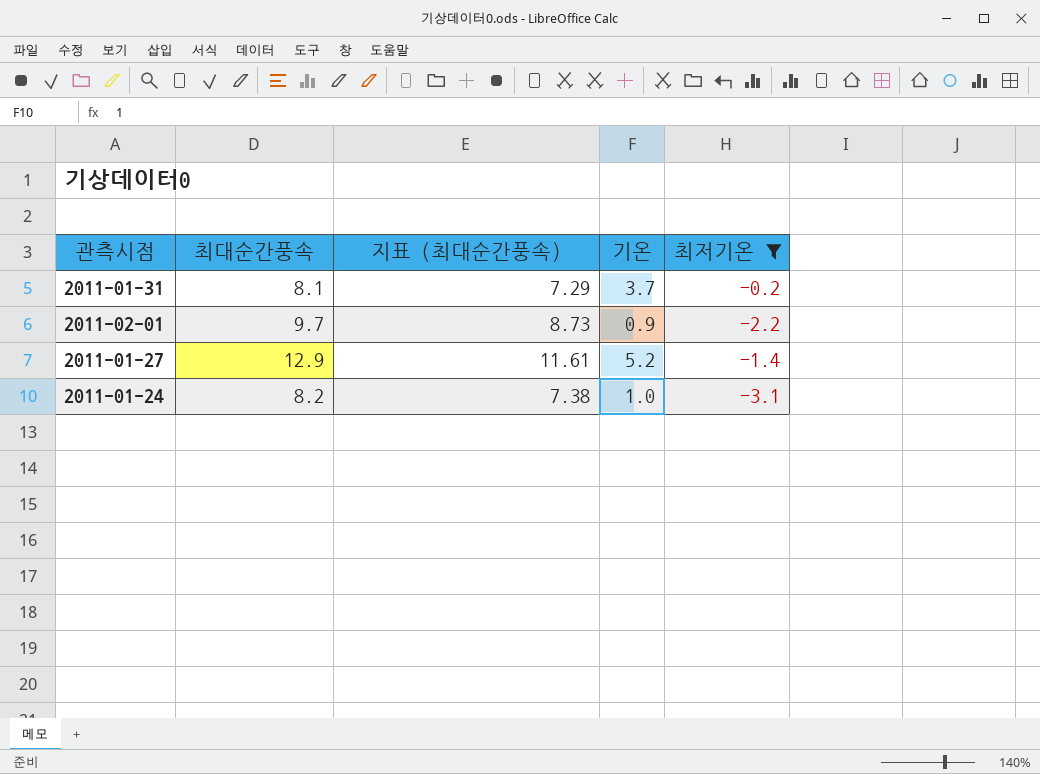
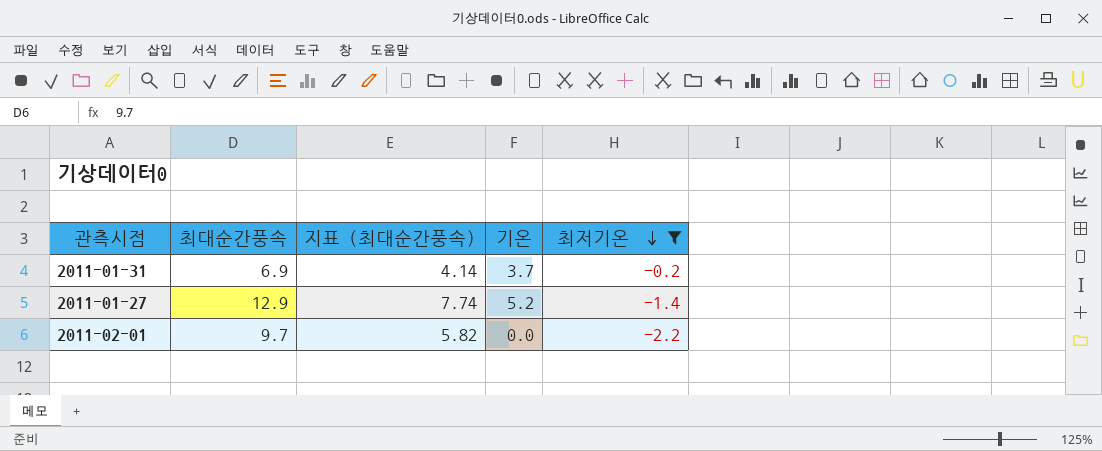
row order: none -> 최저기온 descending
column 지표 (최대순간풍속) | formula: [최대순간풍속] * 0.9 -> [최대순간풍속] * 0.6
row 2011-01-24: 8.2 | 7.38 | 1.0 | -3.1 -> none
2011-01-31 | 최대순간풍속: 8.1 -> 6.9
2011-02-01 | 기온: 0.9 -> 0.0

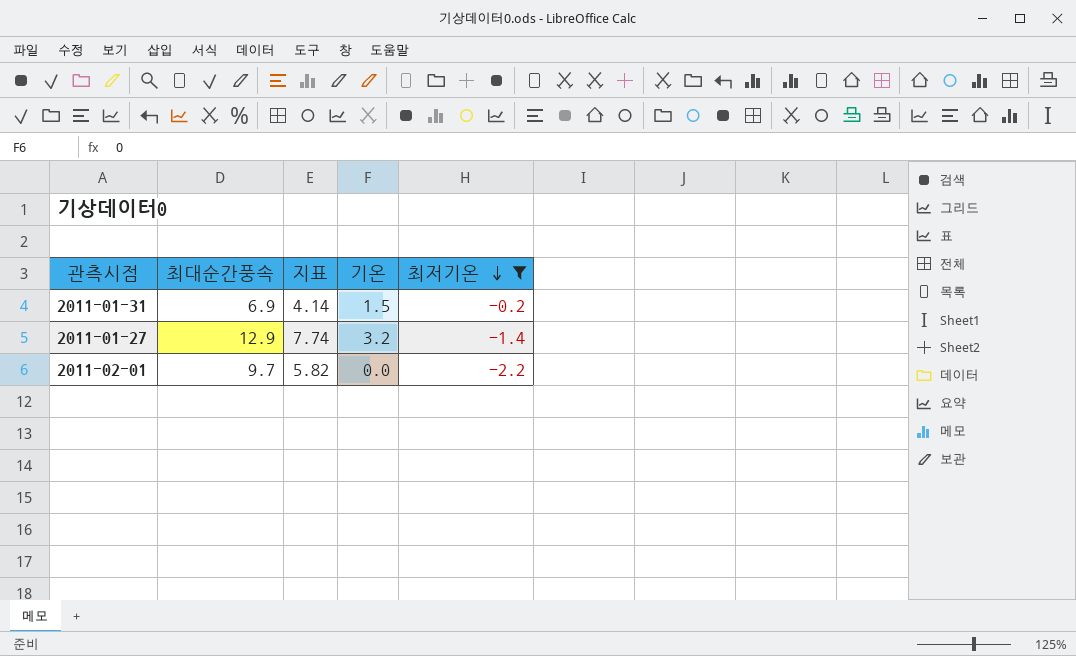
column name: 지표 (최대순간풍속) -> 지표
2011-01-31 | 기온: 3.7 -> 1.5
2011-01-27 | 기온: 5.2 -> 3.2

